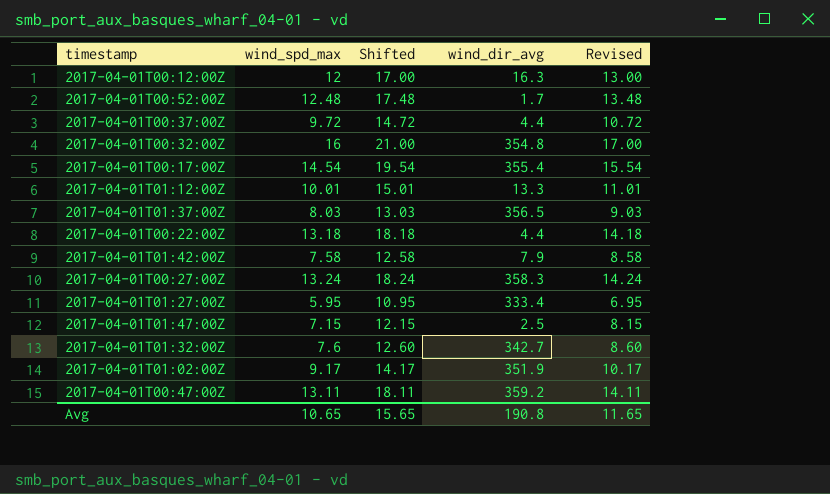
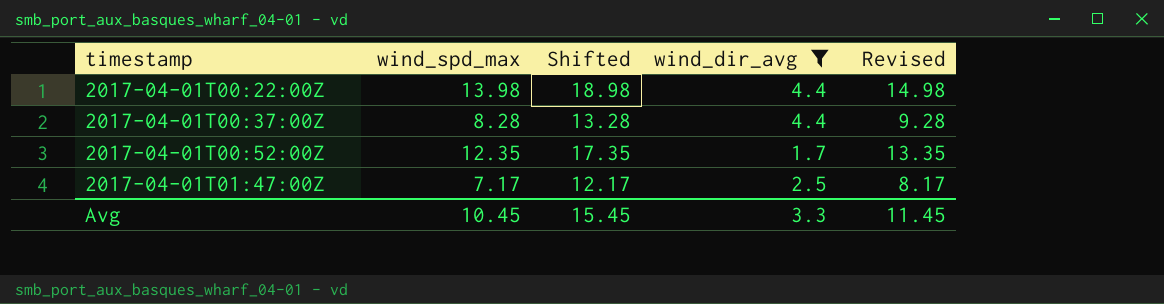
filter: none -> wind_dir_avg <= 4.4
row order: none -> timestamp ascending
2017-04-01T00:22:00Z | wind_spd_max: 13.18 -> 13.98
2017-04-01T00:22:00Z | Shifted: 18.18 -> 18.98
2017-04-01T00:22:00Z | Revised: 14.18 -> 14.98
2017-04-01T00:37:00Z | wind_spd_max: 9.72 -> 8.28
2017-04-01T00:37:00Z | Shifted: 14.72 -> 13.28
2017-04-01T00:37:00Z | Revised: 10.72 -> 9.28
2017-04-01T00:52:00Z | wind_spd_max: 12.48 -> 12.35
2017-04-01T00:52:00Z | Shifted: 17.48 -> 17.35
2017-04-01T00:52:00Z | Revised: 13.48 -> 13.35
2017-04-01T01:47:00Z | wind_spd_max: 7.15 -> 7.17
2017-04-01T01:47:00Z | Shifted: 12.15 -> 12.17
2017-04-01T01:47:00Z | Revised: 8.15 -> 8.17
Avg | wind_spd_max: 10.65 -> 10.45
Avg | Shifted: 15.65 -> 15.45
Avg | wind_dir_avg: 190.8 -> 3.3
Avg | Revised: 11.65 -> 11.45

